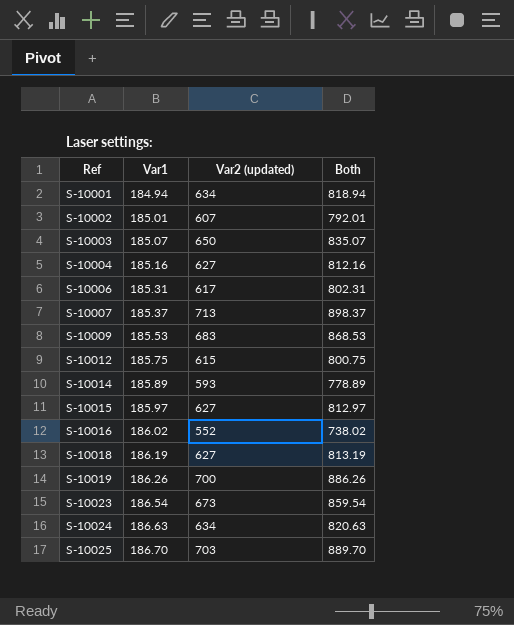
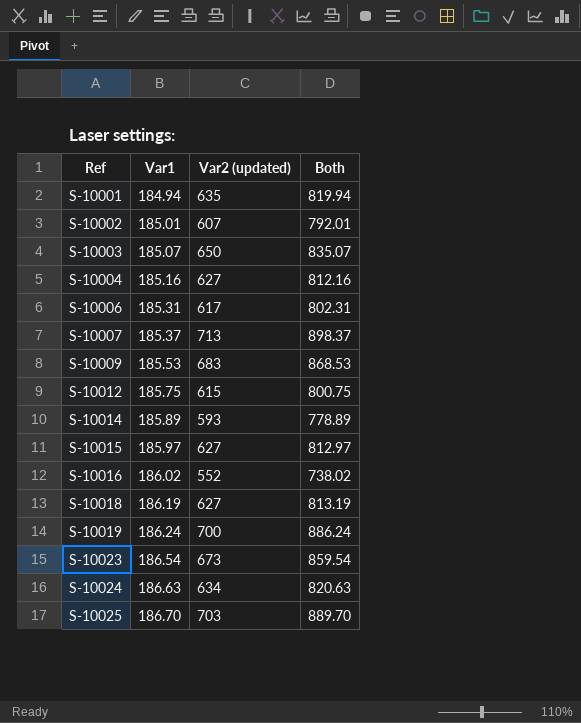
S-10001 | Var2 (updated): 634 -> 635
S-10001 | Both: 818.94 -> 819.94
S-10019 | Var1: 186.26 -> 186.24
S-10019 | Both: 886.26 -> 886.24

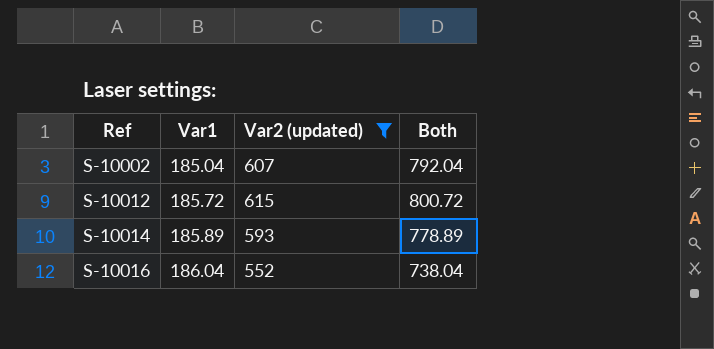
filter: none -> Var2 (updated) <= 615
S-10002 | Var1: 185.01 -> 185.04
S-10002 | Both: 792.01 -> 792.04
S-10012 | Var1: 185.75 -> 185.72
S-10012 | Both: 800.75 -> 800.72
S-10016 | Var1: 186.02 -> 186.04
S-10016 | Both: 738.02 -> 738.04

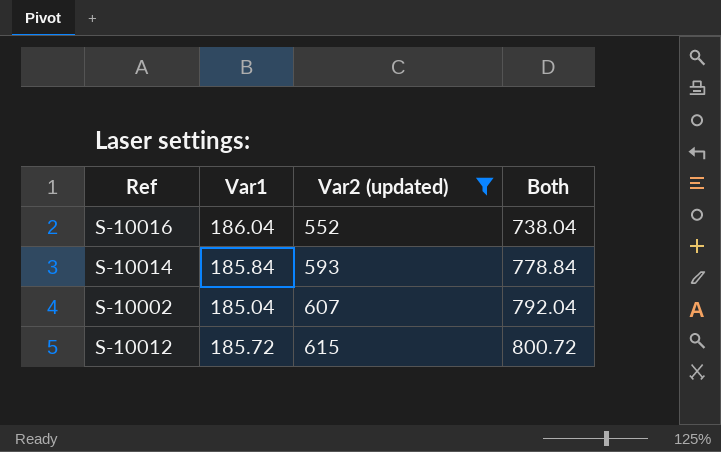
row order: Ref ascending -> Var2 (updated) ascending
S-10014 | Var1: 185.89 -> 185.84
S-10014 | Both: 778.89 -> 778.84

